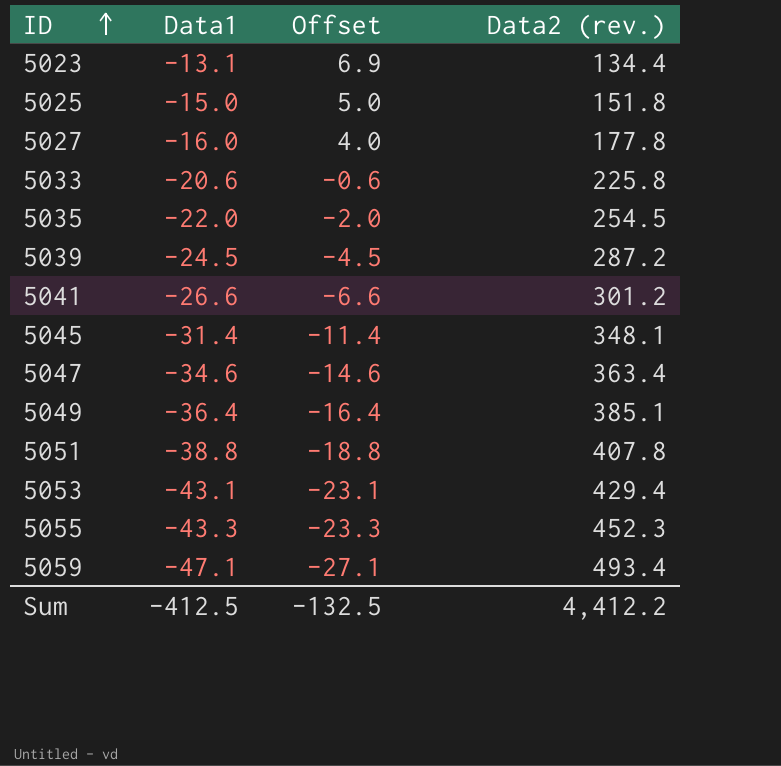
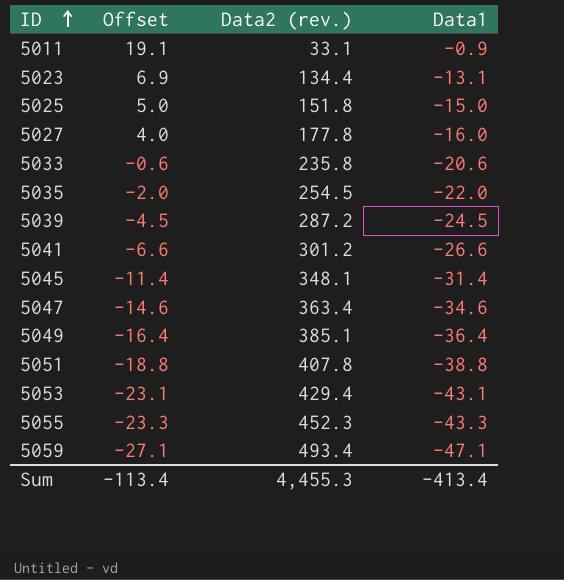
column Data1 | position: 2 -> 4
row 5011: none -> 19.1 | 33.1 | -0.9
5033 | Data2 (rev.): 225.8 -> 235.8
Sum | Offset: -132.5 -> -113.4
Sum | Data2 (rev.): 4,412.2 -> 4,455.3
Sum | Data1: -412.5 -> -413.4

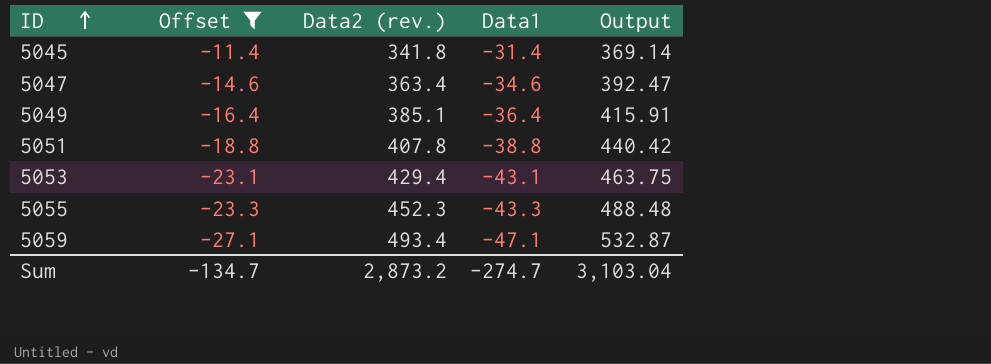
filter: none -> Offset <= -11.4
column Output | formula: none -> [Data2 (rev.)] * 1.08
5045 | Data2 (rev.): 348.1 -> 341.8
Sum | Offset: -113.4 -> -134.7
Sum | Data2 (rev.): 4,455.3 -> 2,873.2
Sum | Data1: -413.4 -> -274.7

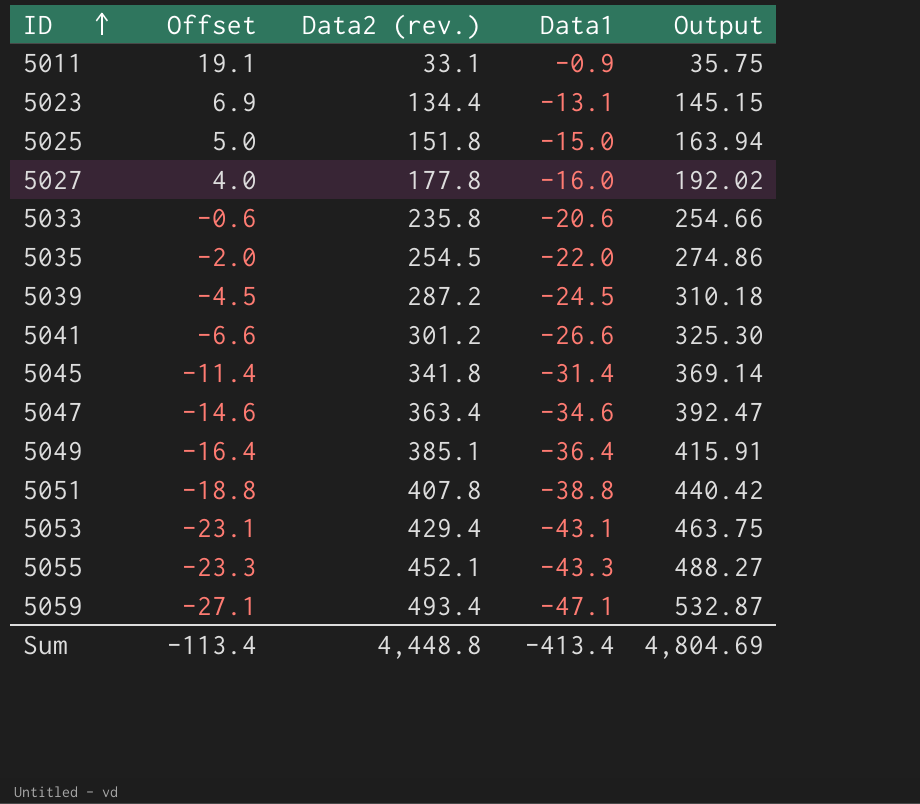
filter: Offset <= -11.4 -> none
5055 | Data2 (rev.): 452.3 -> 452.1
5055 | Output: 488.48 -> 488.27
Sum | Offset: -134.7 -> -113.4
Sum | Data2 (rev.): 2,873.2 -> 4,448.8
Sum | Data1: -274.7 -> -413.4
Sum | Output: 3,103.04 -> 4,804.69

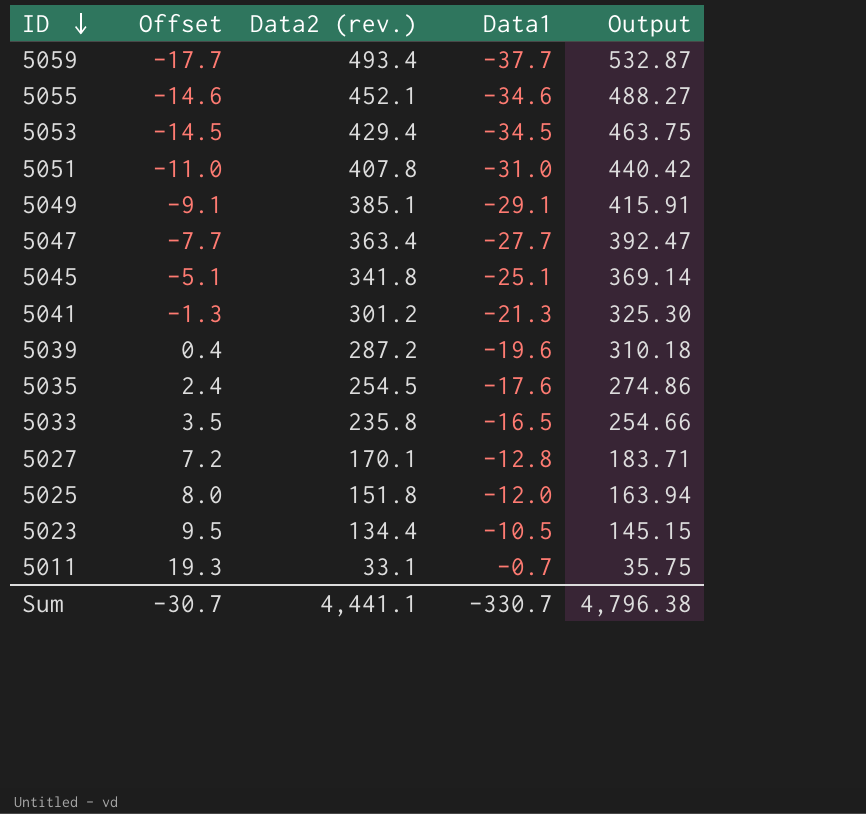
row order: ID ascending -> ID descending
5059 | Offset: -27.1 -> -17.7
5059 | Data1: -47.1 -> -37.7
5055 | Offset: -23.3 -> -14.6
5055 | Data1: -43.3 -> -34.6
5053 | Offset: -23.1 -> -14.5
5053 | Data1: -43.1 -> -34.5
5051 | Offset: -18.8 -> -11.0
5051 | Data1: -38.8 -> -31.0
5049 | Offset: -16.4 -> -9.1
5049 | Data1: -36.4 -> -29.1
5047 | Offset: -14.6 -> -7.7
5047 | Data1: -34.6 -> -27.7
5045 | Offset: -11.4 -> -5.1
5045 | Data1: -31.4 -> -25.1
5041 | Offset: -6.6 -> -1.3
5041 | Data1: -26.6 -> -21.3
5039 | Offset: -4.5 -> 0.4
5039 | Data1: -24.5 -> -19.6
5035 | Offset: -2.0 -> 2.4
5035 | Data1: -22.0 -> -17.6
5033 | Offset: -0.6 -> 3.5
5033 | Data1: -20.6 -> -16.5
5027 | Offset: 4.0 -> 7.2
5027 | Data2 (rev.): 177.8 -> 170.1
5027 | Data1: -16.0 -> -12.8
5027 | Output: 192.02 -> 183.71
5025 | Offset: 5.0 -> 8.0
5025 | Data1: -15.0 -> -12.0
5023 | Offset: 6.9 -> 9.5
5023 | Data1: -13.1 -> -10.5
5011 | Offset: 19.1 -> 19.3
5011 | Data1: -0.9 -> -0.7
Sum | Offset: -113.4 -> -30.7
Sum | Data2 (rev.): 4,448.8 -> 4,441.1
Sum | Data1: -413.4 -> -330.7
Sum | Output: 4,804.69 -> 4,796.38

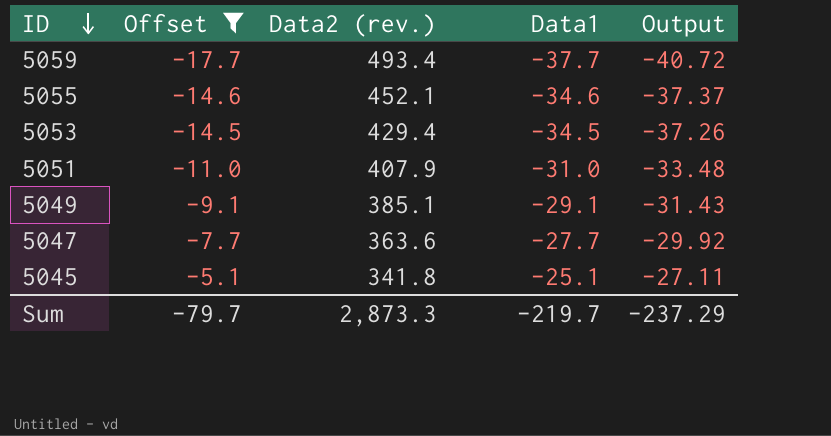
filter: none -> Offset <= -5.1
column Output | formula: [Data2 (rev.)] * 1.08 -> [Data1] * 1.08
5051 | Data2 (rev.): 407.8 -> 407.9
5047 | Data2 (rev.): 363.4 -> 363.6
Sum | Offset: -30.7 -> -79.7
Sum | Data2 (rev.): 4,441.1 -> 2,873.3
Sum | Data1: -330.7 -> -219.7
Sum | Output: 4,796.38 -> -237.29

